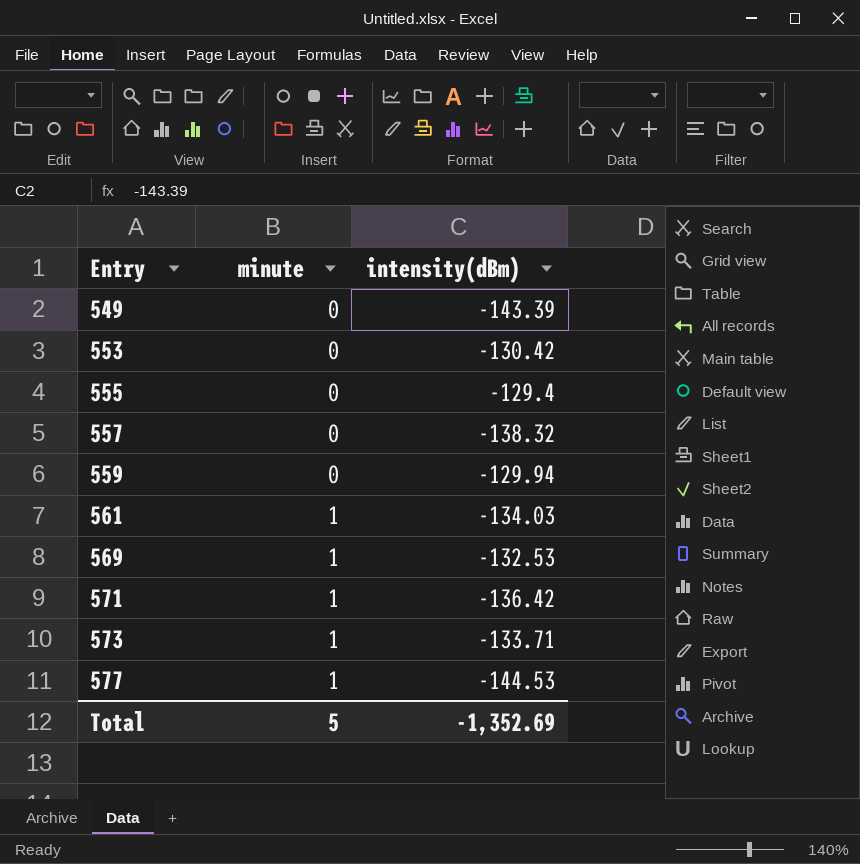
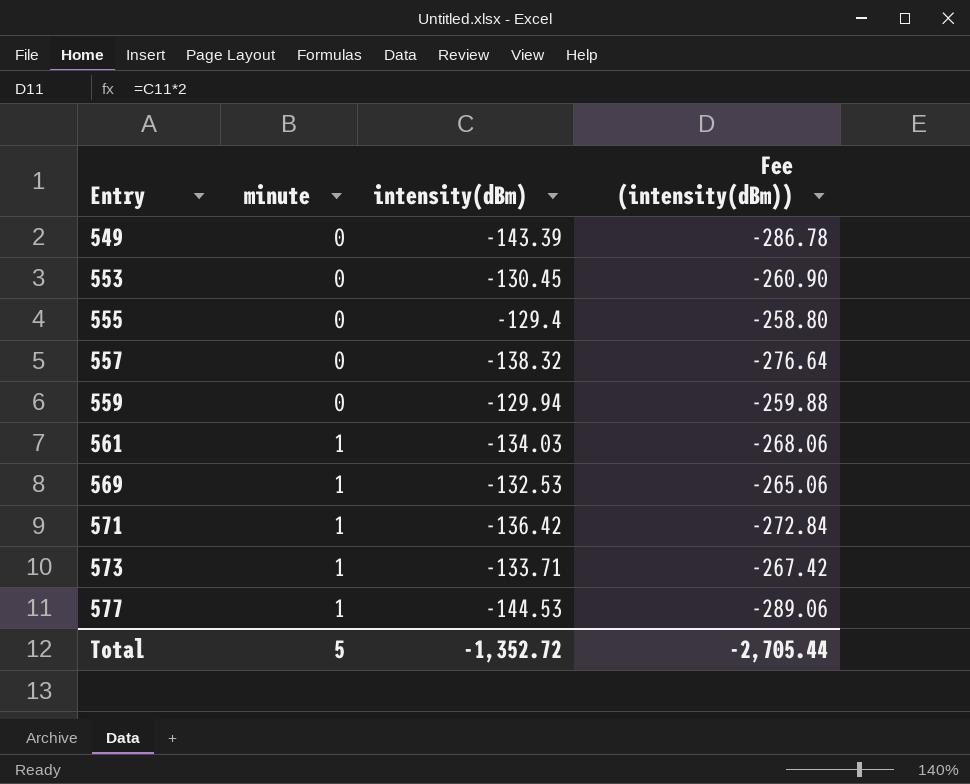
column Fee (intensity(dBm)) | formula: none -> [intensity(dBm)] * 2
553 | intensity(dBm): -130.42 -> -130.45
Total | intensity(dBm): -1,352.69 -> -1,352.72

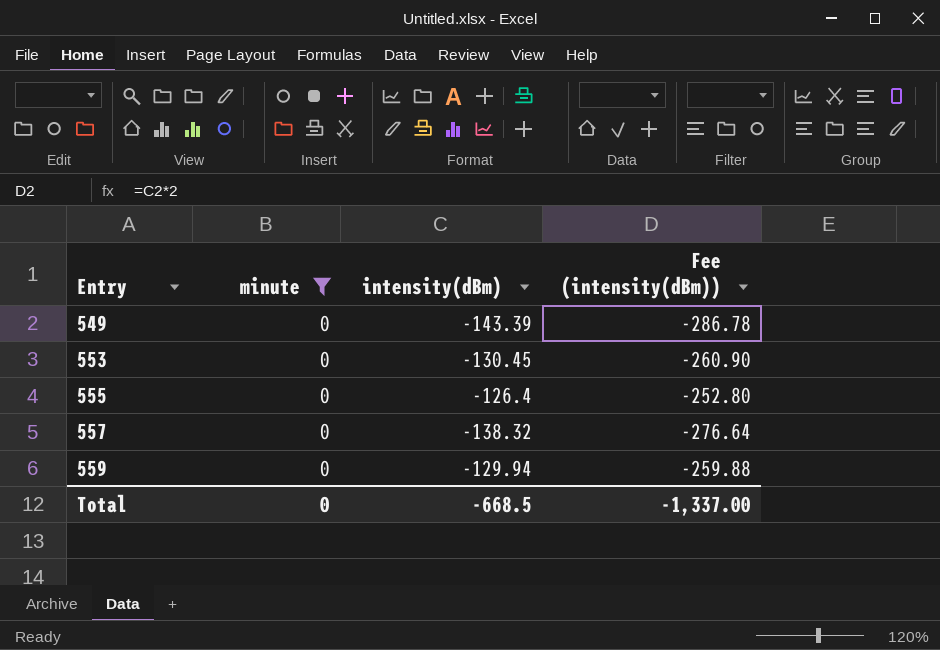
filter: none -> minute = 0
555 | intensity(dBm): -129.4 -> -126.4
555 | Fee (intensity(dBm)): -258.80 -> -252.80
Total | minute: 5 -> 0
Total | intensity(dBm): -1,352.72 -> -668.5
Total | Fee (intensity(dBm)): -2,705.44 -> -1,337.00

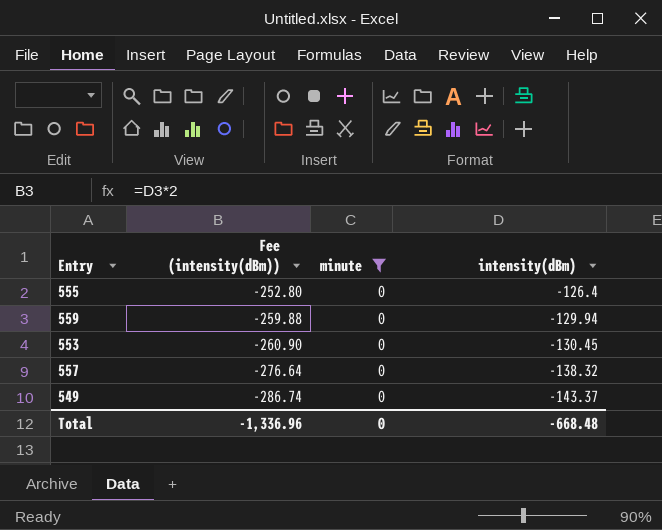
row order: Entry ascending -> Fee (intensity(dBm)) descending
column Fee (intensity(dBm)) | position: 4 -> 2
549 | Fee (intensity(dBm)): -286.78 -> -286.74
549 | intensity(dBm): -143.39 -> -143.37
Total | Fee (intensity(dBm)): -1,337.00 -> -1,336.96
Total | intensity(dBm): -668.5 -> -668.48

